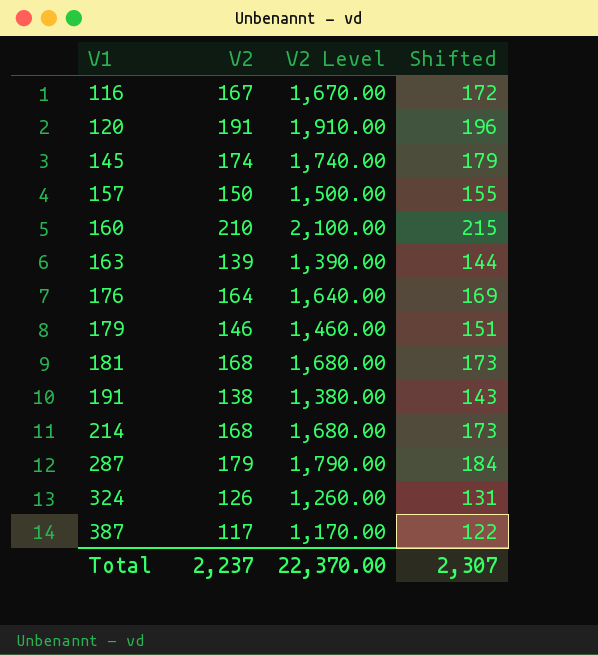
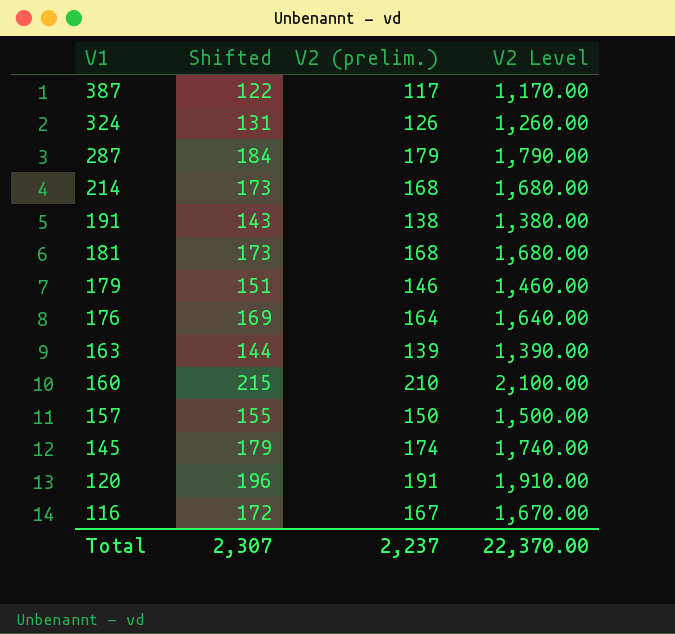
row order: V1 ascending -> V1 descending
column Shifted | position: 4 -> 2
column name: V2 -> V2 (prelim.)

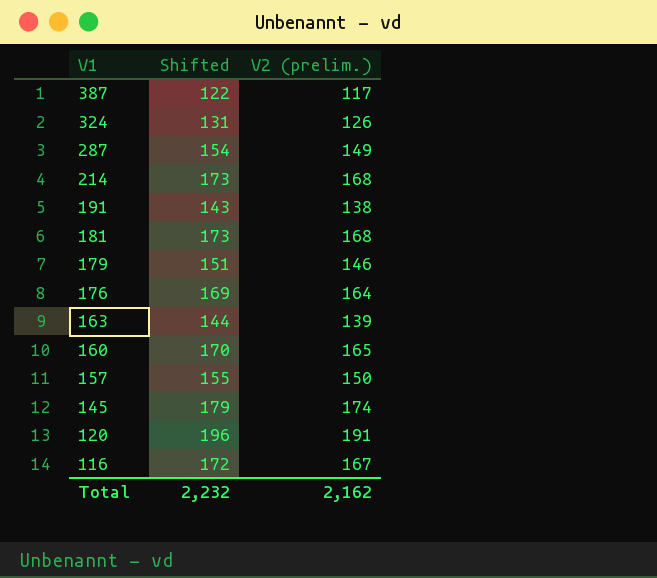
column V2 Level | formula: [V2 (prelim.)] * 10 -> none
287 | Shifted: 184 -> 154
287 | V2 (prelim.): 179 -> 149
160 | Shifted: 215 -> 170
160 | V2 (prelim.): 210 -> 165
Total | Shifted: 2,307 -> 2,232
Total | V2 (prelim.): 2,237 -> 2,162

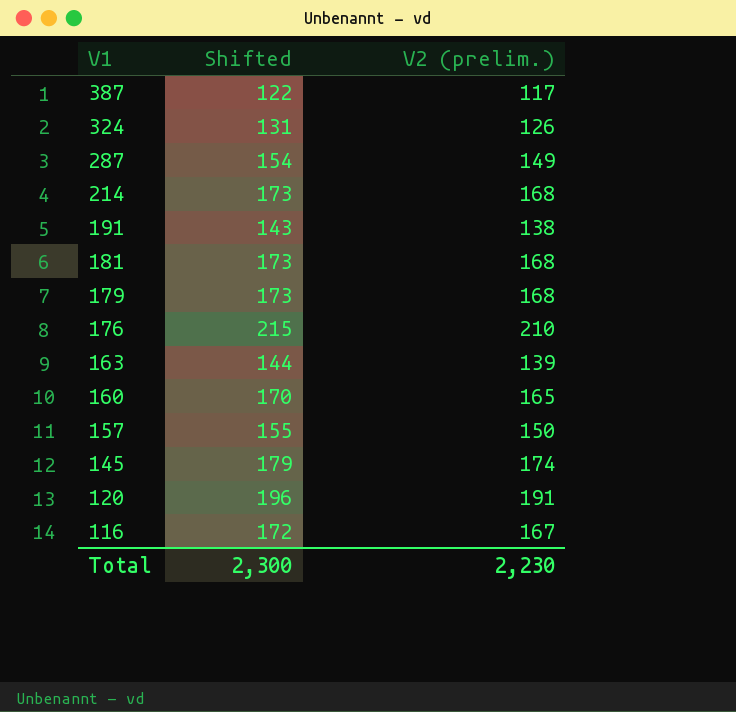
179 | Shifted: 151 -> 173
179 | V2 (prelim.): 146 -> 168
176 | Shifted: 169 -> 215
176 | V2 (prelim.): 164 -> 210
Total | Shifted: 2,232 -> 2,300
Total | V2 (prelim.): 2,162 -> 2,230

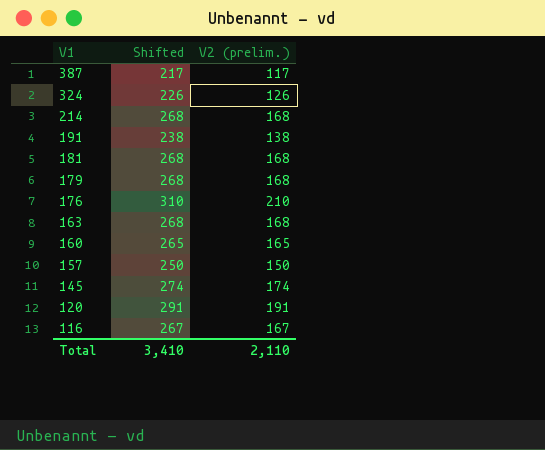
column Shifted | formula: [V2 (prelim.)] + 5 -> [V2 (prelim.)] + 100
row 287: 154 | 149 -> none
163 | V2 (prelim.): 139 -> 168
Total | Shifted: 2,300 -> 3,410
Total | V2 (prelim.): 2,230 -> 2,110

